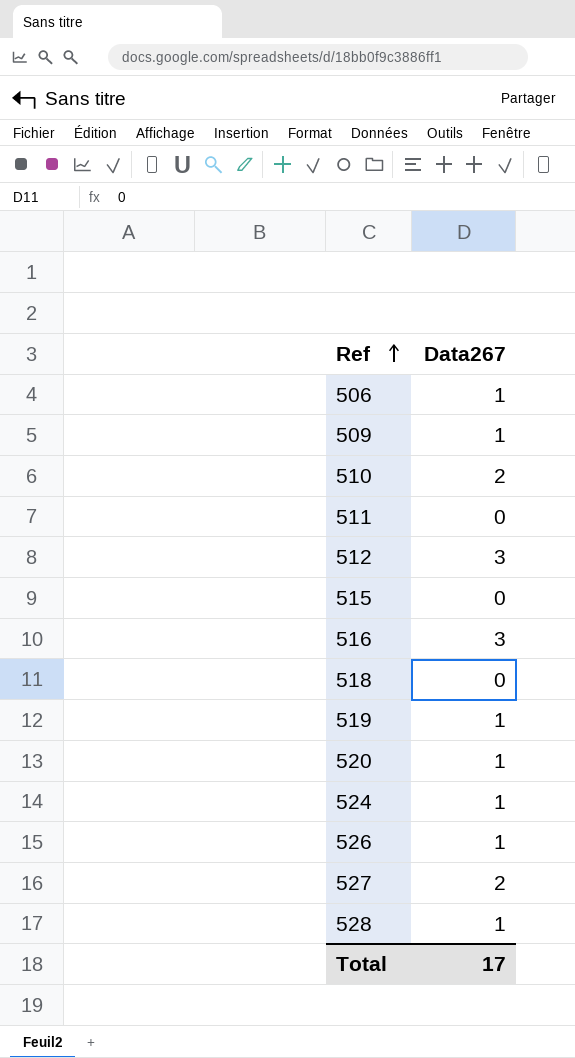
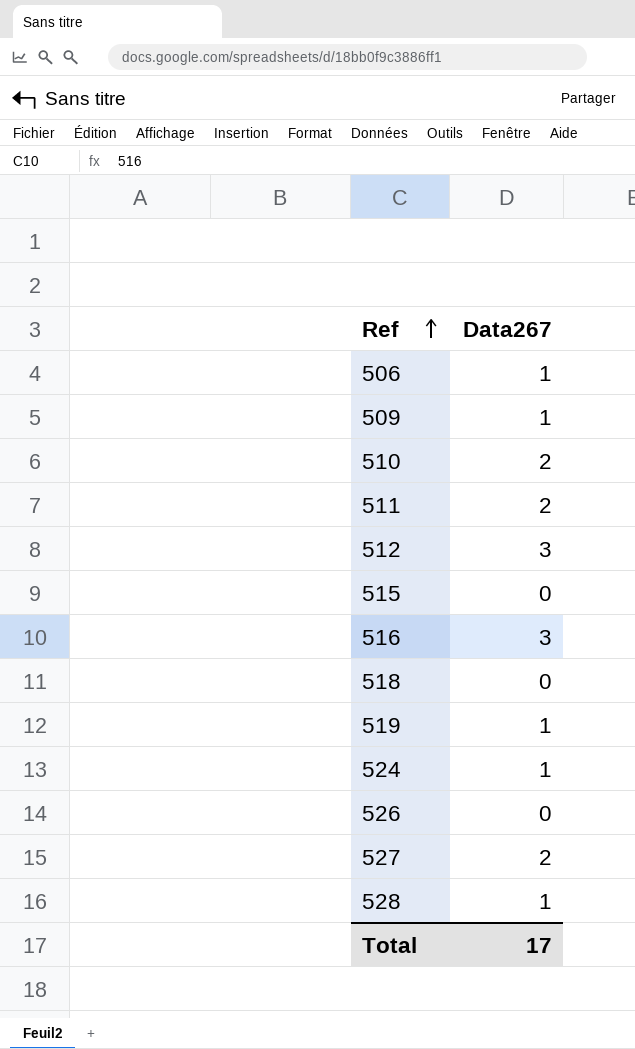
row 520: 1 -> none
511 | Data267: 0 -> 2
526 | Data267: 1 -> 0

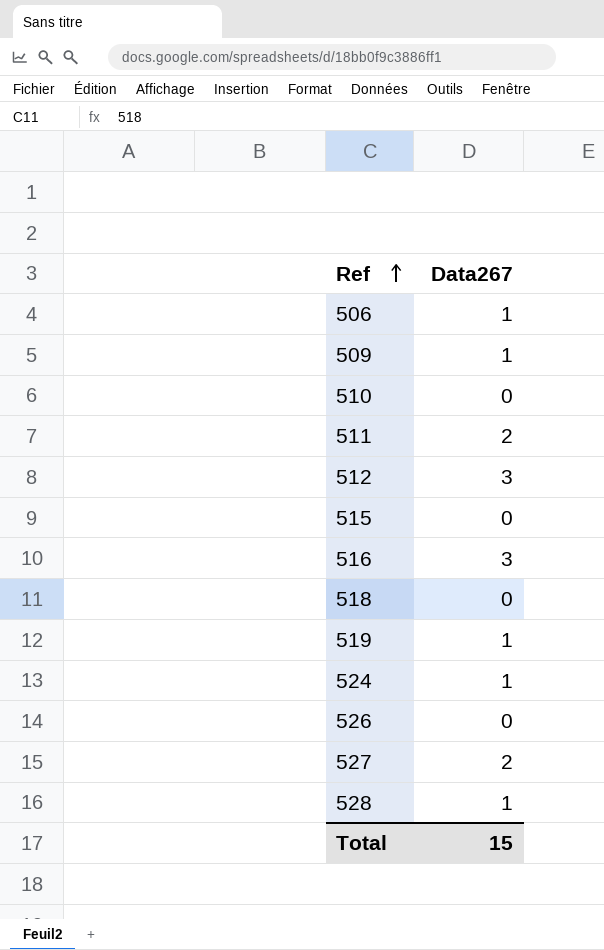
510 | Data267: 2 -> 0
Total | Data267: 17 -> 15

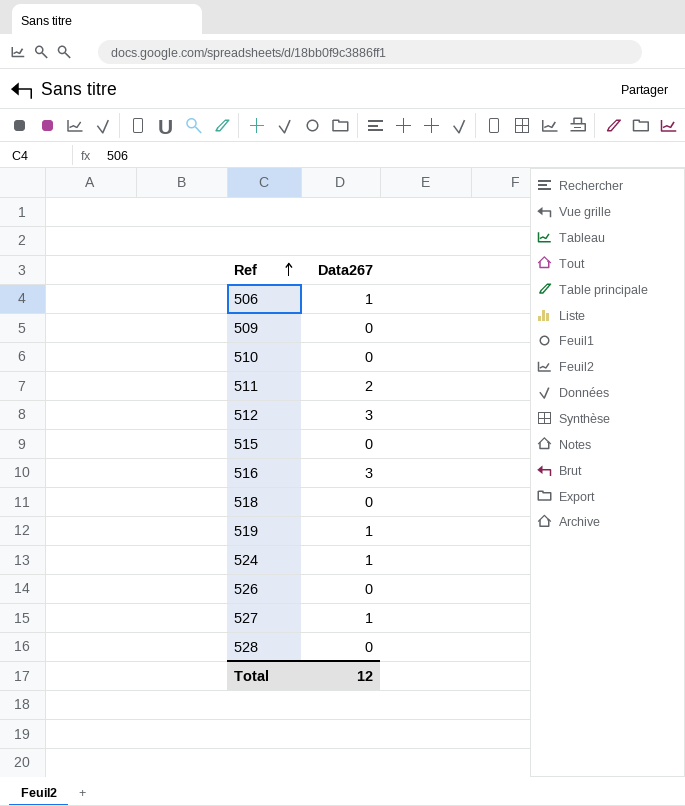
509 | Data267: 1 -> 0
527 | Data267: 2 -> 1
528 | Data267: 1 -> 0
Total | Data267: 15 -> 12

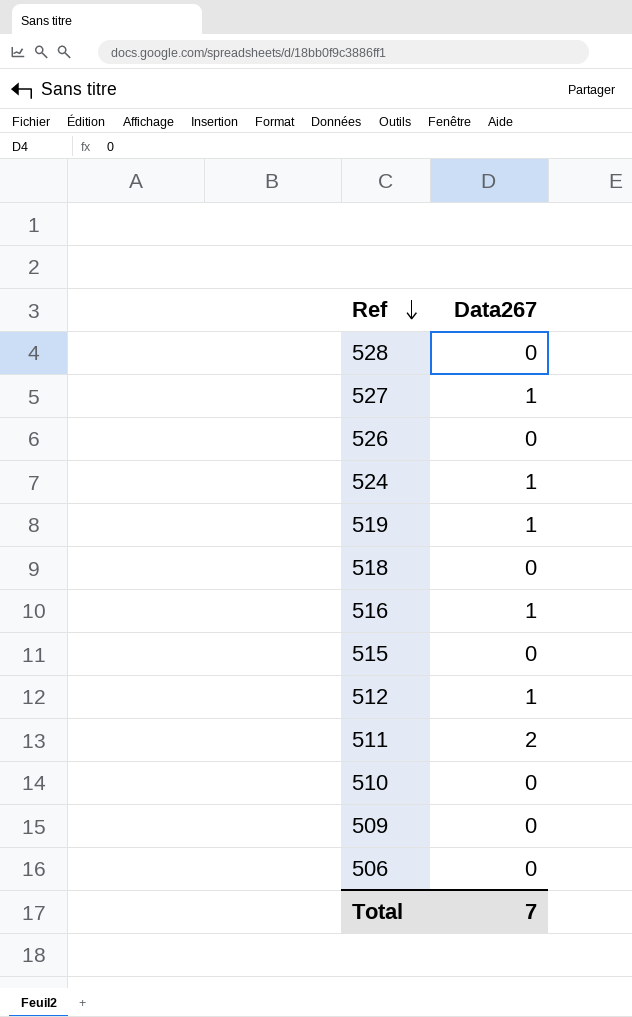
row order: Ref ascending -> Ref descending
516 | Data267: 3 -> 1
512 | Data267: 3 -> 1
506 | Data267: 1 -> 0
Total | Data267: 12 -> 7

